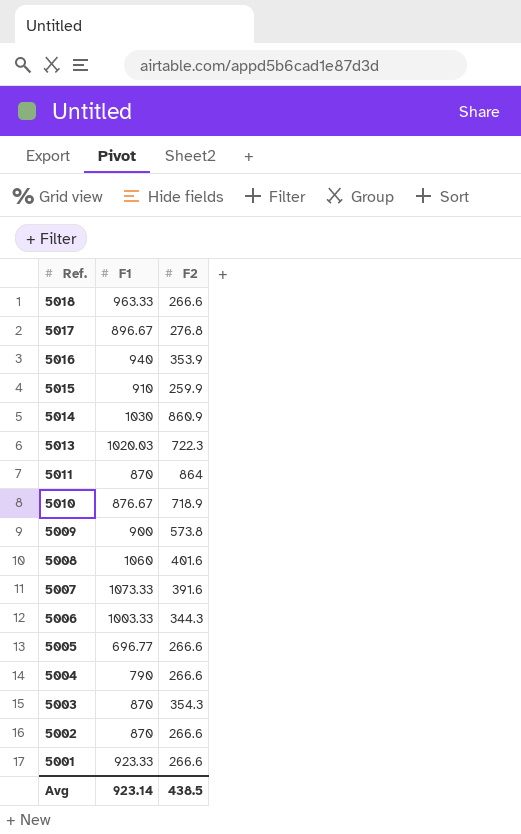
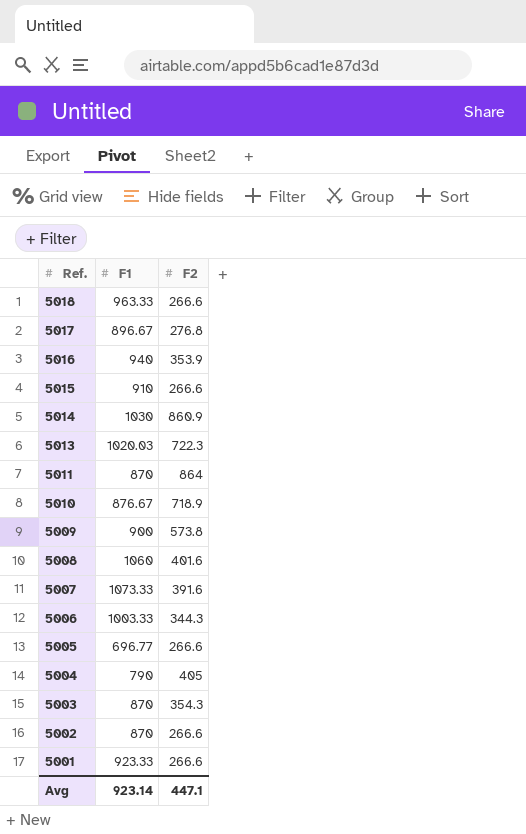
5015 | F2: 259.9 -> 266.6
5004 | F2: 266.6 -> 405
Avg | F2: 438.5 -> 447.1

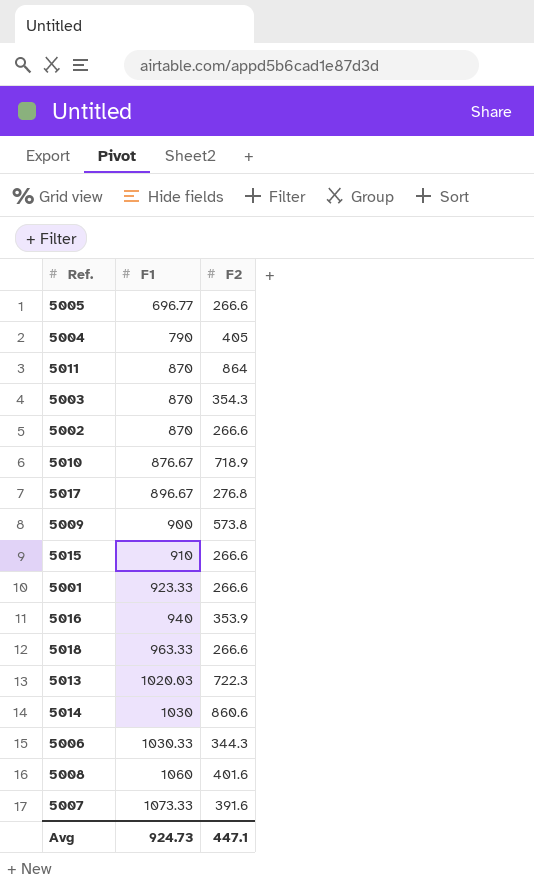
row order: Ref. descending -> F1 ascending
5014 | F2: 860.9 -> 860.6
5006 | F1: 1003.33 -> 1030.33
Avg | F1: 923.14 -> 924.73

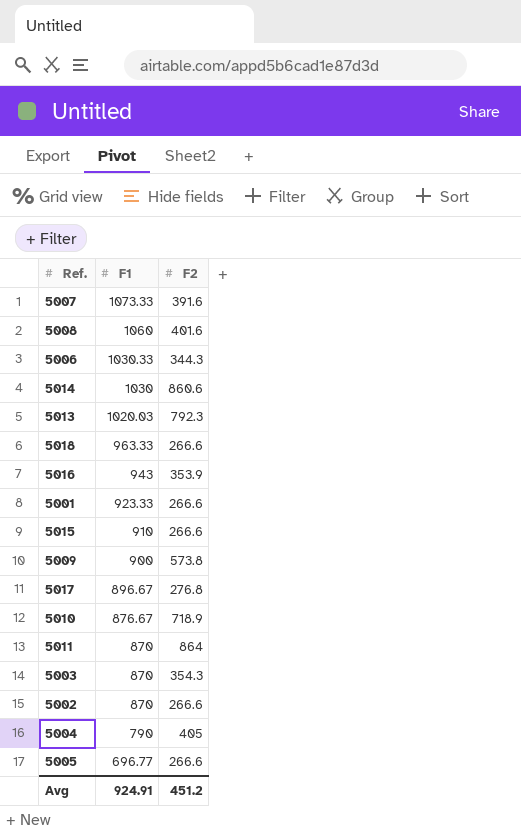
row order: F1 ascending -> F1 descending
5013 | F2: 722.3 -> 792.3
5016 | F1: 940 -> 943
Avg | F1: 924.73 -> 924.91
Avg | F2: 447.1 -> 451.2

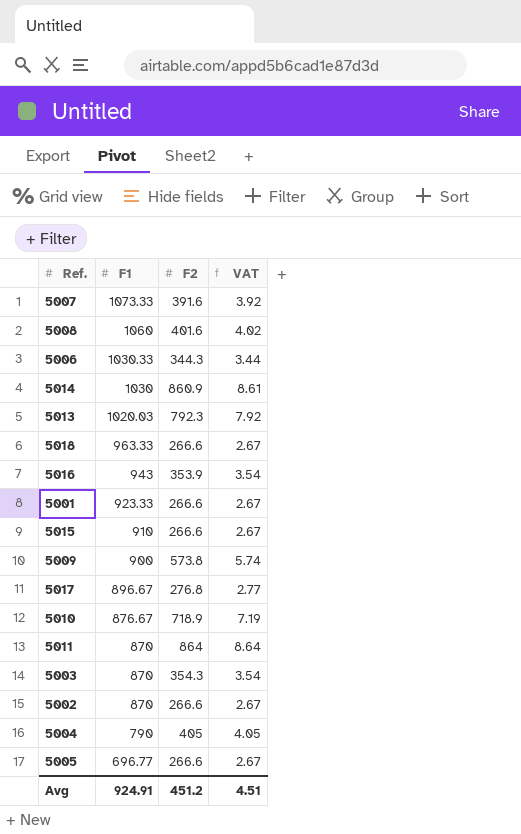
column VAT | formula: none -> [F2] * 0.01
5014 | F2: 860.6 -> 860.9

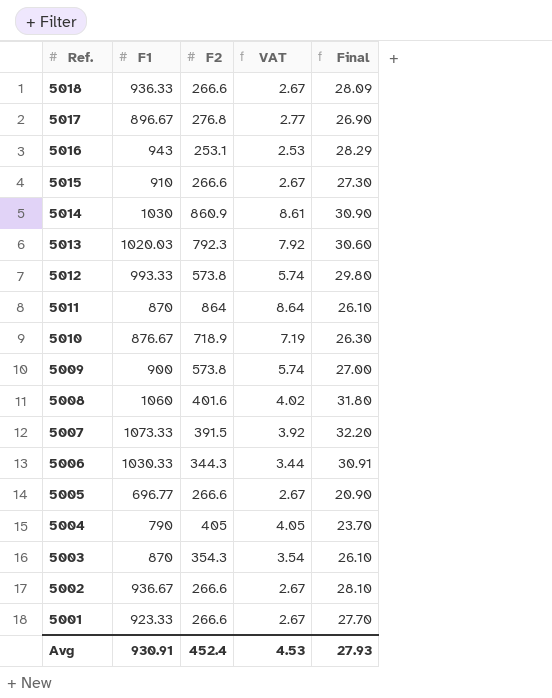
row order: F1 descending -> Ref. descending
column Final | formula: none -> [F1] * 0.03
5018 | F1: 963.33 -> 936.33
5016 | F2: 353.9 -> 253.1
5016 | VAT: 3.54 -> 2.53
row 5012: none -> 993.33 | 573.8 | 5.74 | 29.80
5007 | F2: 391.6 -> 391.5
5002 | F1: 870 -> 936.67
Avg | F1: 924.91 -> 930.91
Avg | F2: 451.2 -> 452.4
Avg | VAT: 4.51 -> 4.53

